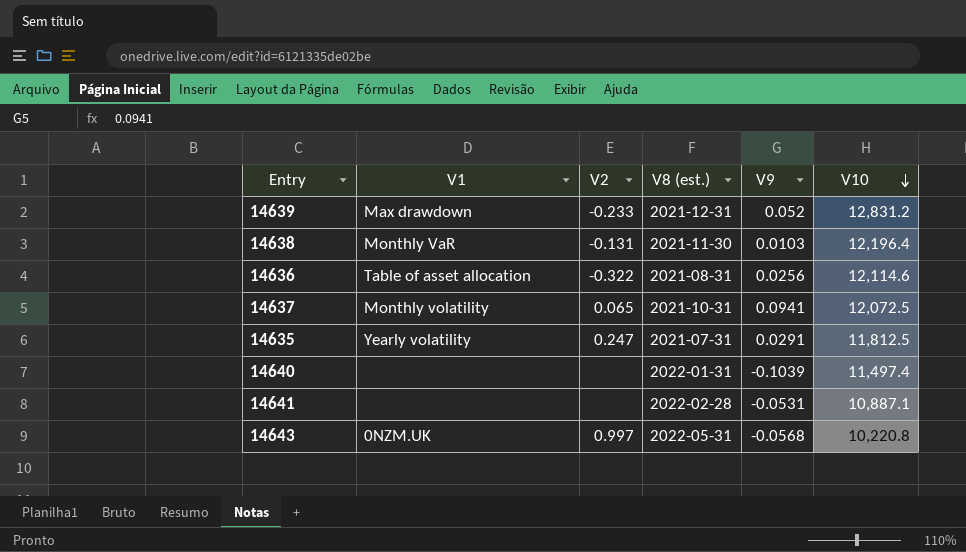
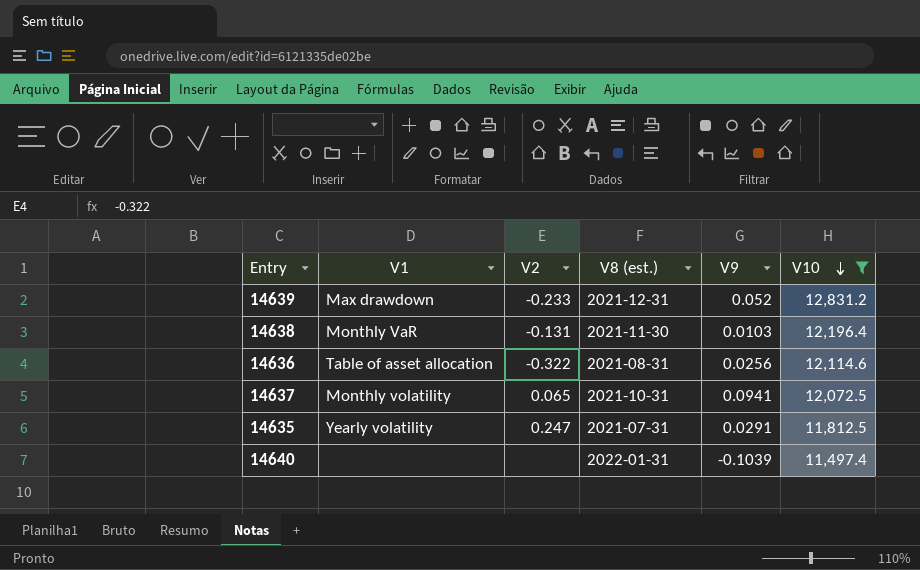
filter: none -> V10 >= 11,497.4

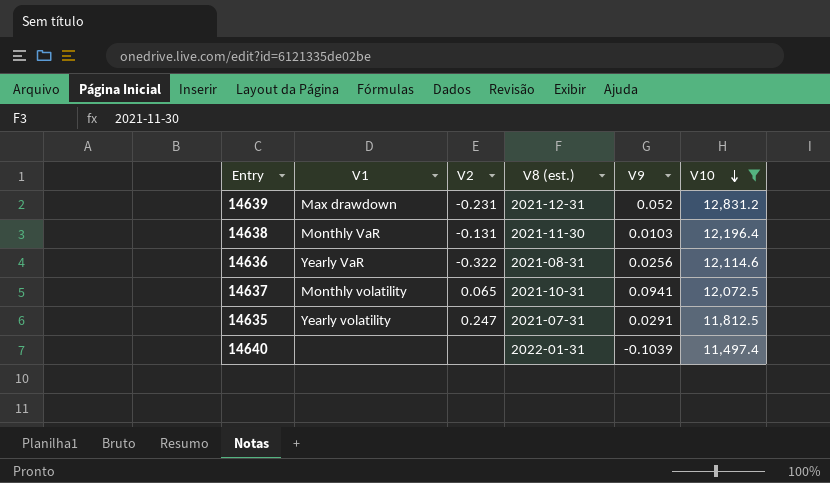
14639 | V2: -0.233 -> -0.231
14636 | V1: Table of asset allocation -> Yearly VaR

